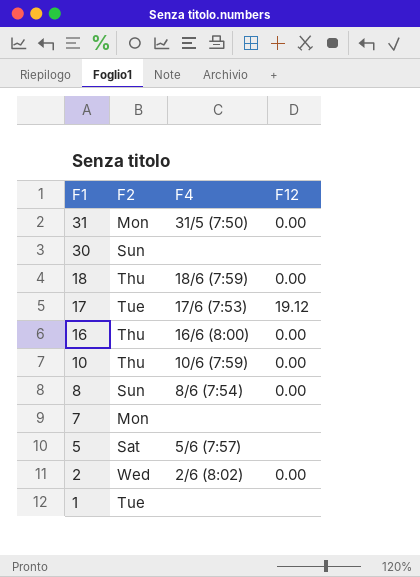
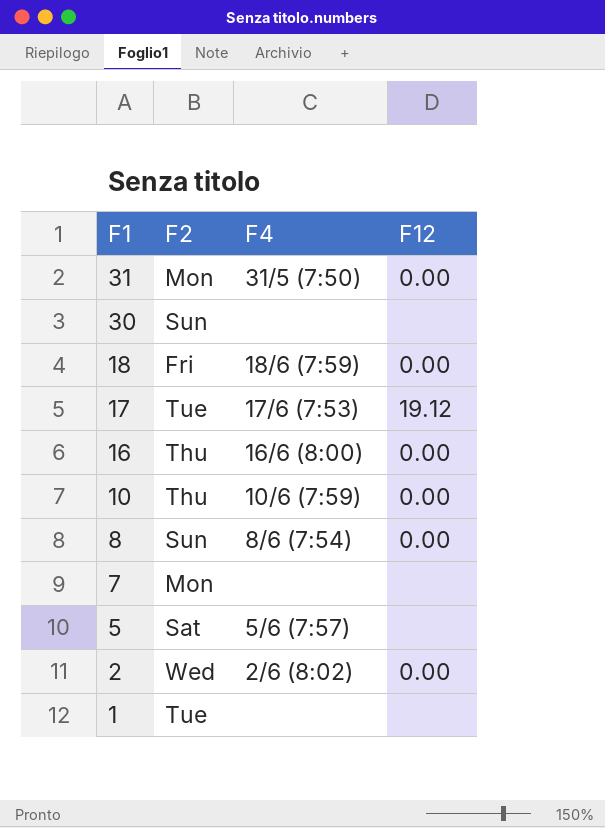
18 | F2: Thu -> Fri

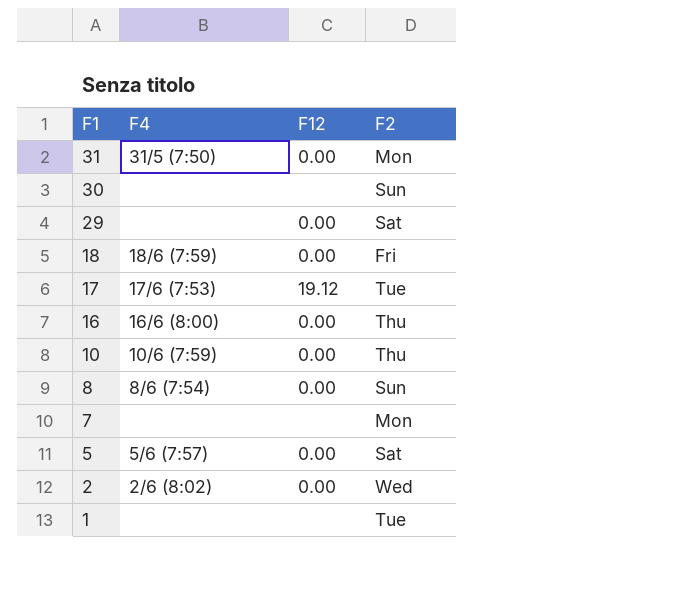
column F2 | position: 2 -> 4
row 29: none -> none | 0.00 | Sat
5 | F12: none -> 0.00

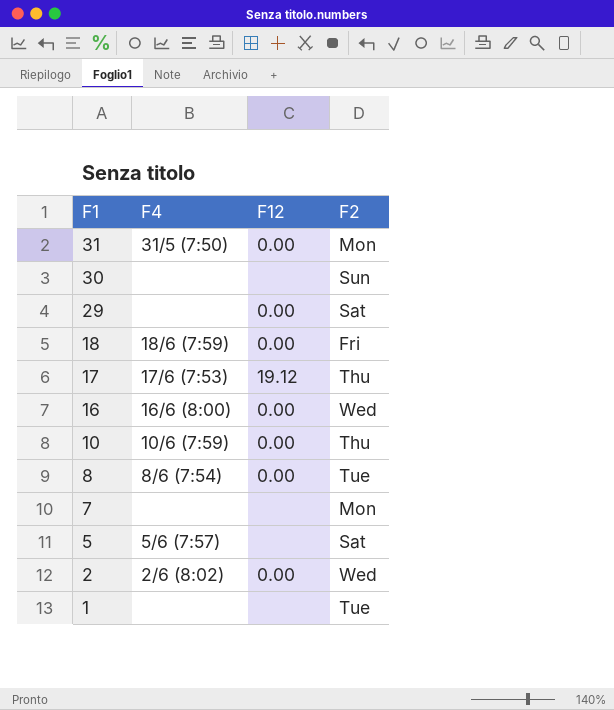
17 | F2: Tue -> Thu
16 | F2: Thu -> Wed
8 | F2: Sun -> Tue
5 | F12: 0.00 -> none

